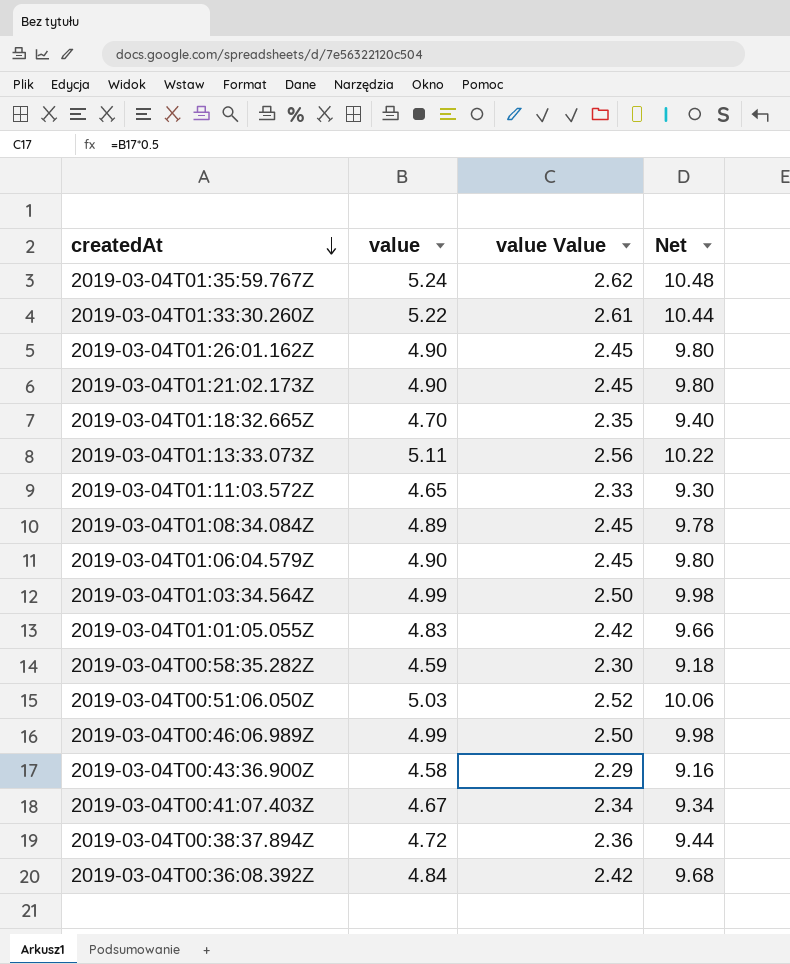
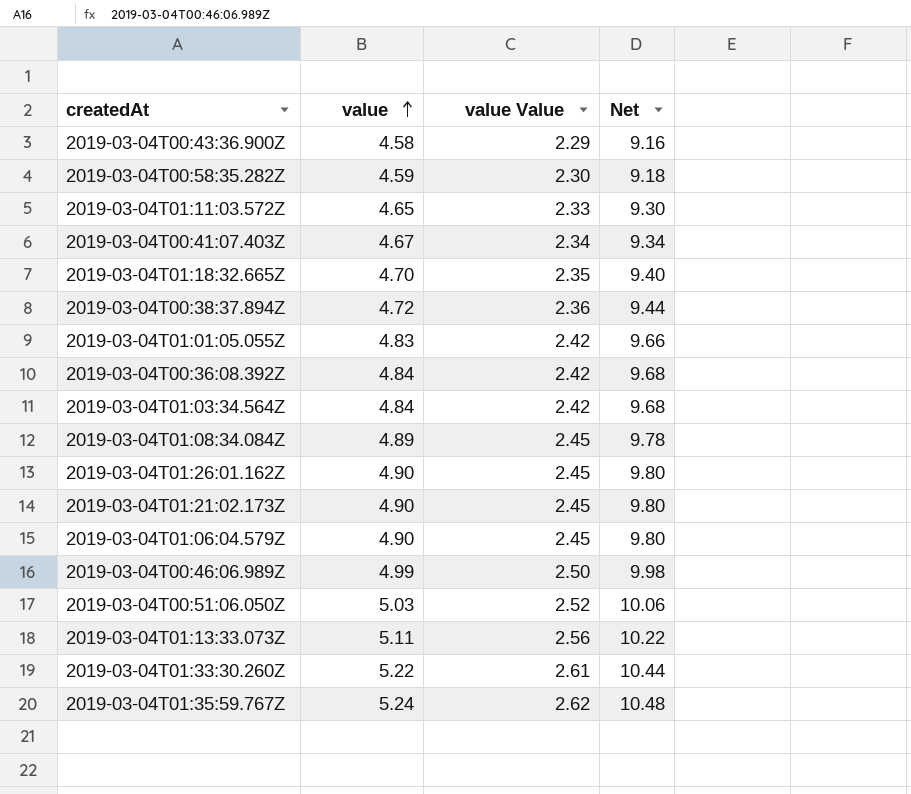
row order: createdAt descending -> value ascending
2019-03-04T01:03:34.564Z | value: 4.99 -> 4.84
2019-03-04T01:03:34.564Z | value Value: 2.50 -> 2.42
2019-03-04T01:03:34.564Z | Net: 9.98 -> 9.68

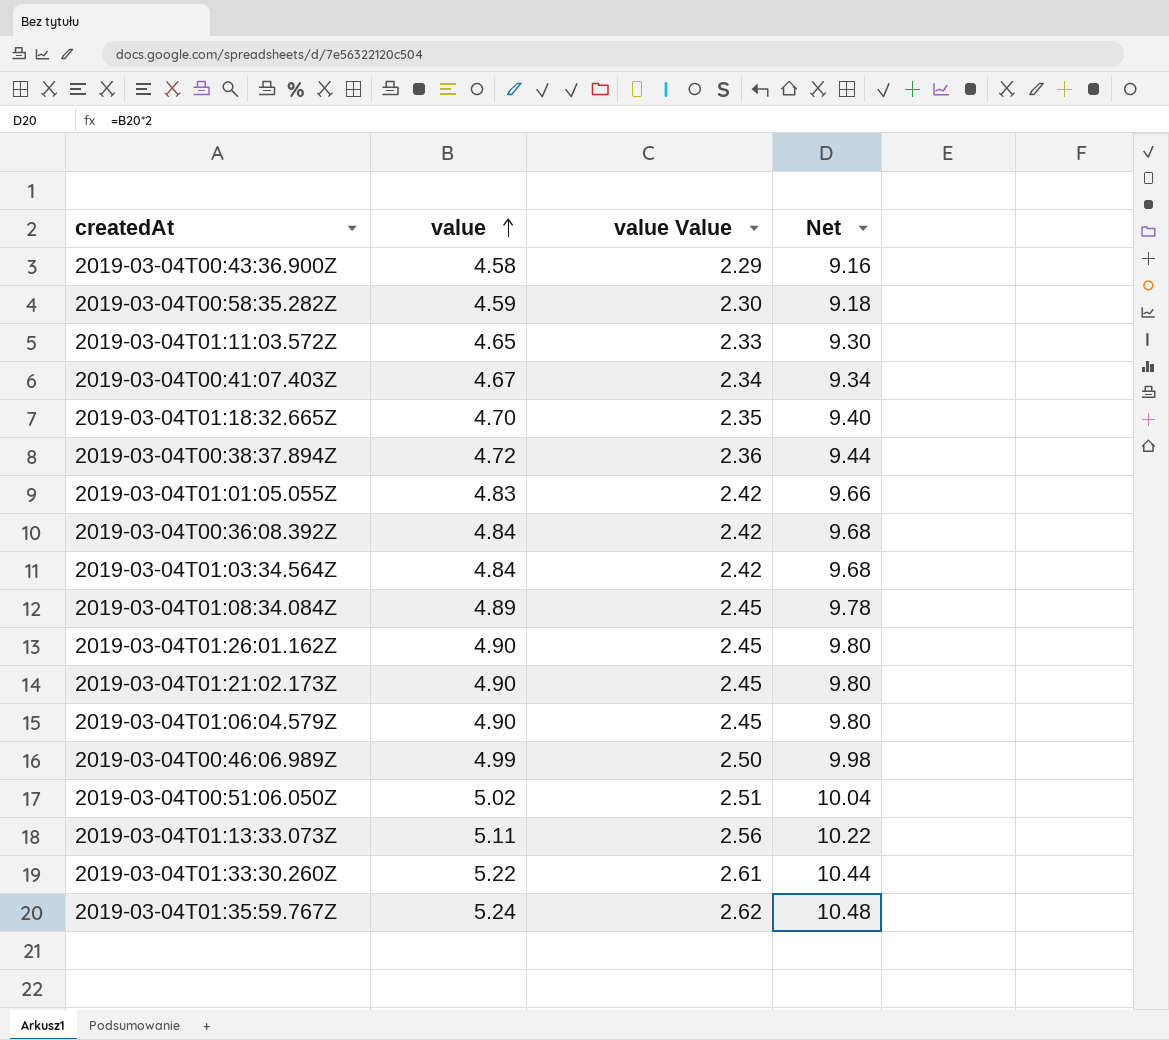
2019-03-04T00:51:06.050Z | value: 5.03 -> 5.02
2019-03-04T00:51:06.050Z | value Value: 2.52 -> 2.51
2019-03-04T00:51:06.050Z | Net: 10.06 -> 10.04

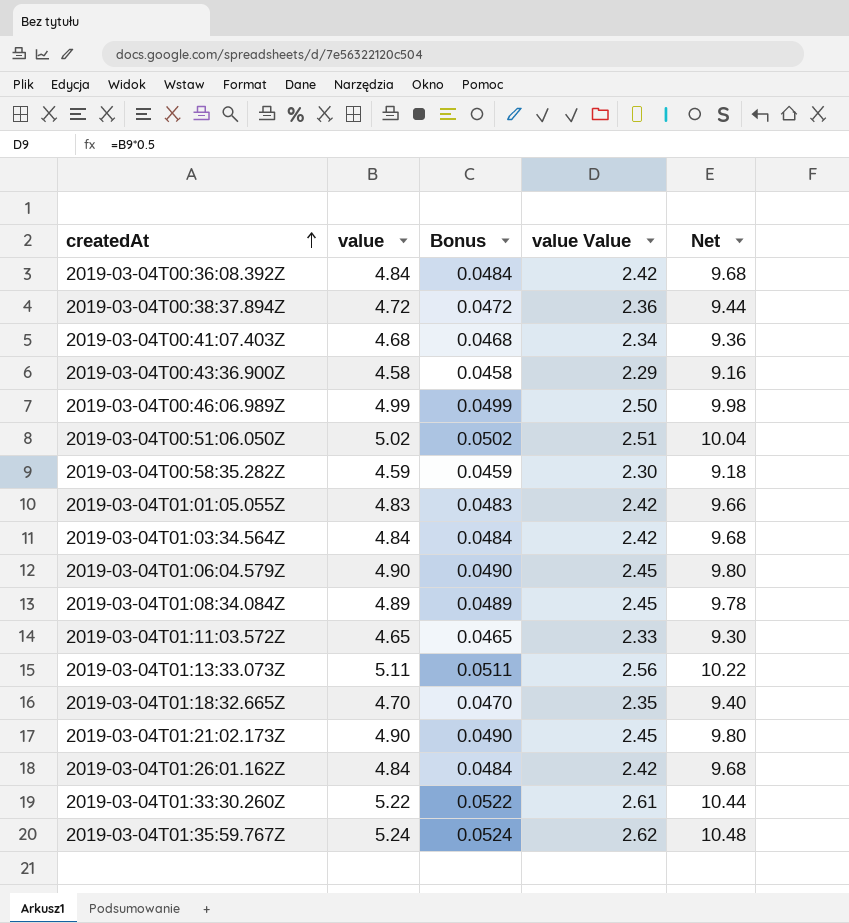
row order: value ascending -> createdAt ascending
column Bonus | formula: none -> [value] * 0.01
2019-03-04T00:41:07.403Z | value: 4.67 -> 4.68
2019-03-04T00:41:07.403Z | Net: 9.34 -> 9.36
2019-03-04T01:26:01.162Z | value: 4.90 -> 4.84
2019-03-04T01:26:01.162Z | value Value: 2.45 -> 2.42
2019-03-04T01:26:01.162Z | Net: 9.80 -> 9.68

